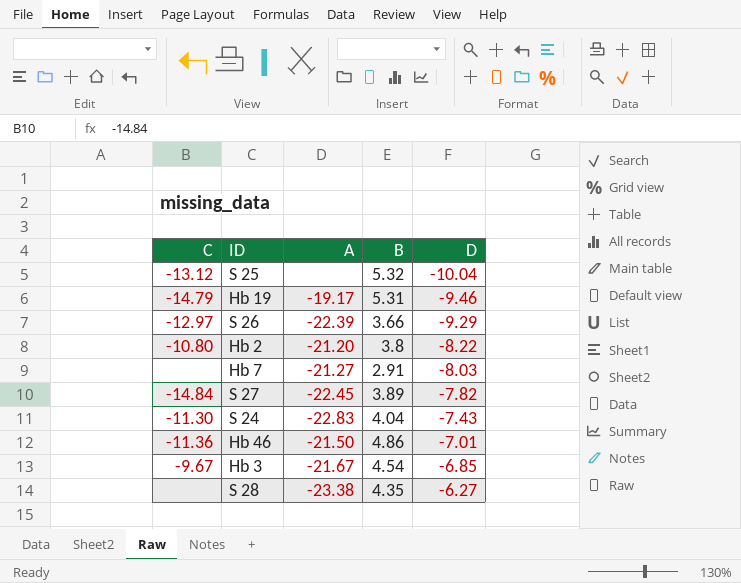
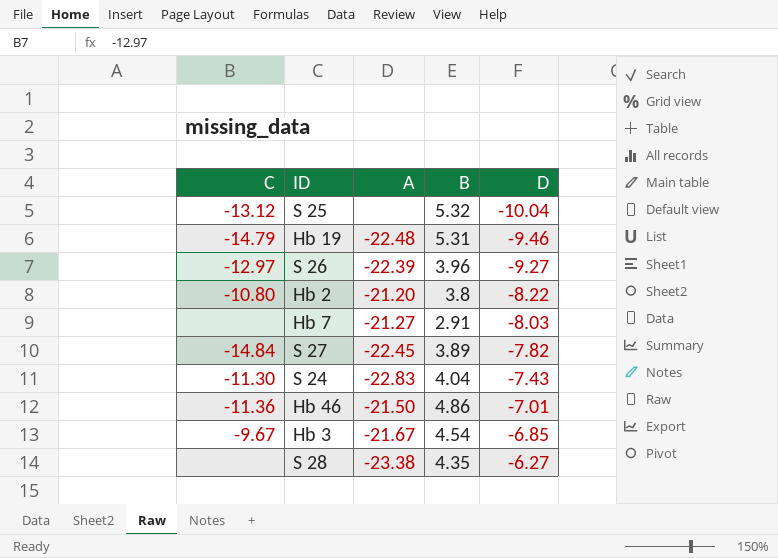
Hb 19 | A: -19.17 -> -22.48
S 26 | B: 3.66 -> 3.96
S 26 | D: -9.29 -> -9.27

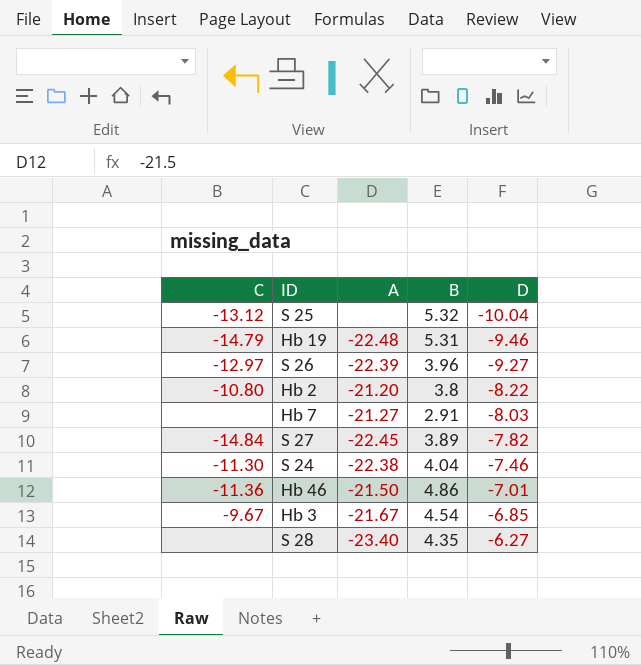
S 24 | A: -22.83 -> -22.38
S 24 | D: -7.43 -> -7.46
S 28 | A: -23.38 -> -23.40

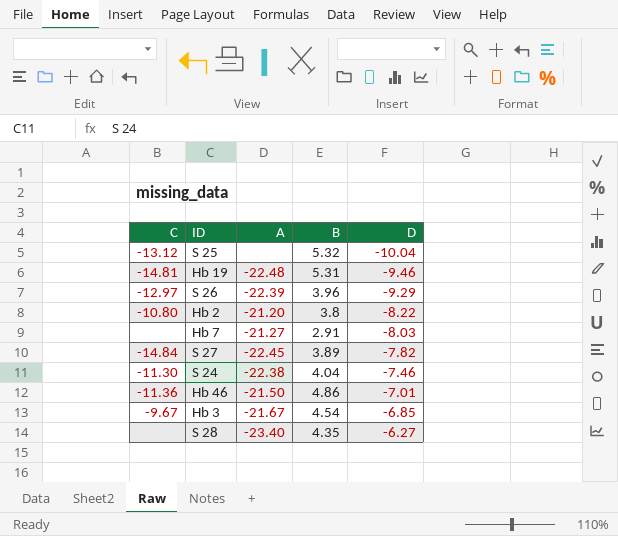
Hb 19 | C: -14.79 -> -14.81
S 26 | D: -9.27 -> -9.29

